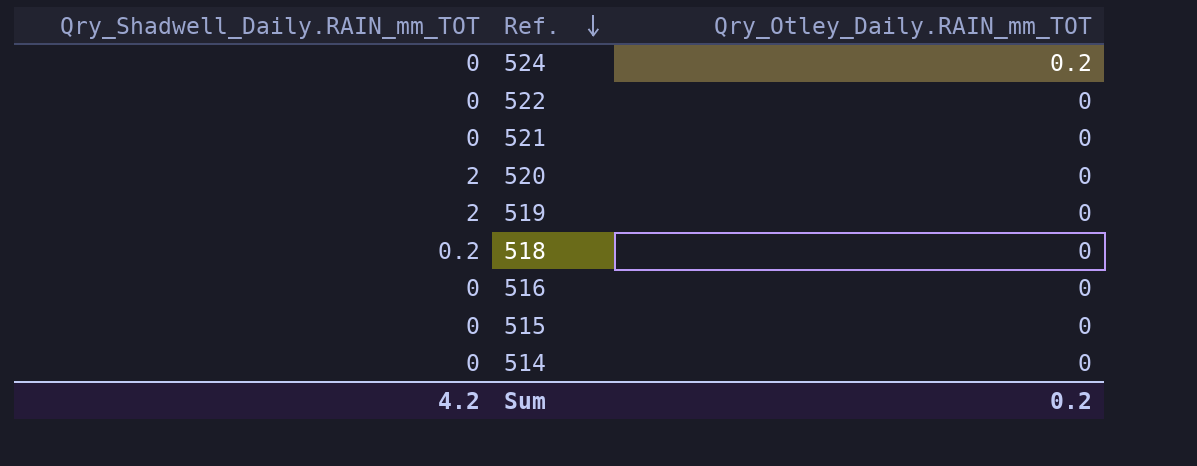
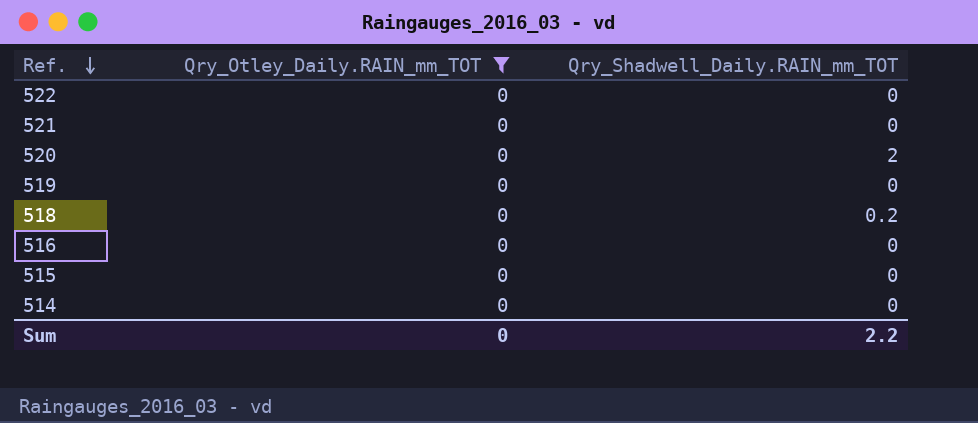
filter: none -> Qry_Otley_Daily.RAIN_mm_TOT = 0
column Qry_Shadwell_Daily.RAIN_mm_TOT | position: 1 -> 3
519 | Qry_Shadwell_Daily.RAIN_mm_TOT: 2 -> 0
Sum | Qry_Otley_Daily.RAIN_mm_TOT: 0.2 -> 0
Sum | Qry_Shadwell_Daily.RAIN_mm_TOT: 4.2 -> 2.2

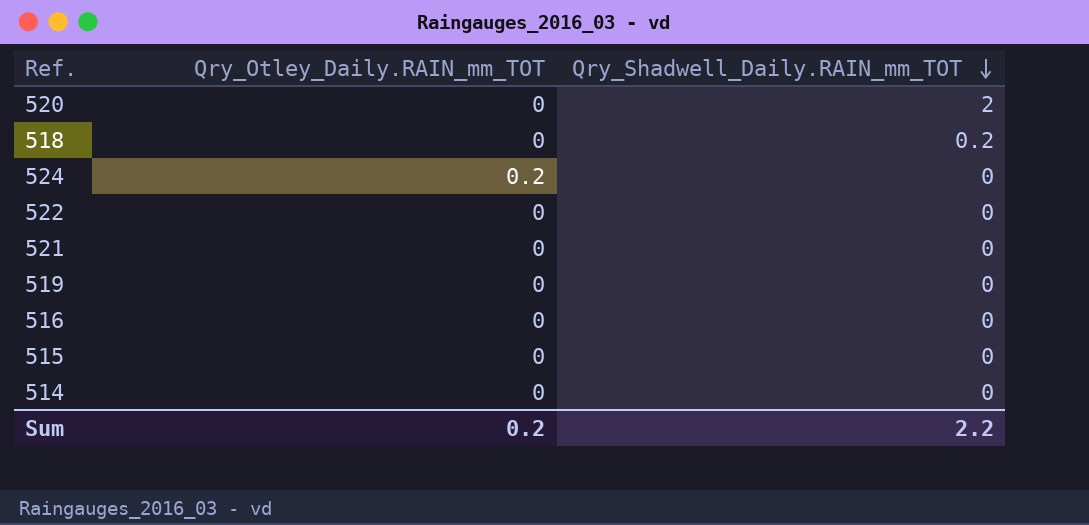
filter: Qry_Otley_Daily.RAIN_mm_TOT = 0 -> none
row order: Ref. descending -> Qry_Shadwell_Daily.RAIN_mm_TOT descending
Sum | Qry_Otley_Daily.RAIN_mm_TOT: 0 -> 0.2

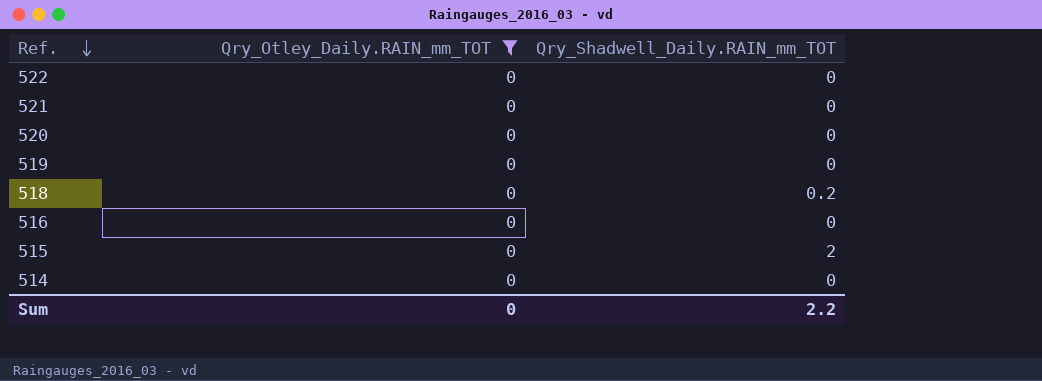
filter: none -> Qry_Otley_Daily.RAIN_mm_TOT = 0
row order: Qry_Shadwell_Daily.RAIN_mm_TOT descending -> Ref. descending
520 | Qry_Shadwell_Daily.RAIN_mm_TOT: 2 -> 0
515 | Qry_Shadwell_Daily.RAIN_mm_TOT: 0 -> 2
Sum | Qry_Otley_Daily.RAIN_mm_TOT: 0.2 -> 0

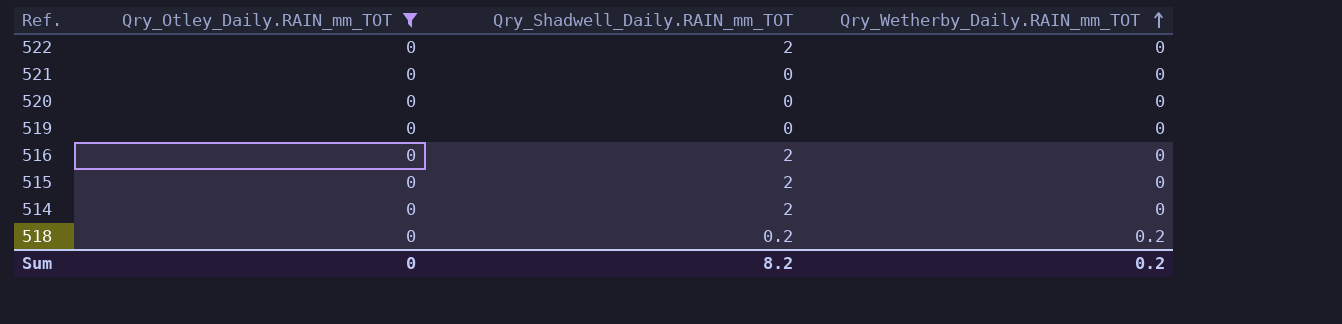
row order: Ref. descending -> Qry_Wetherby_Daily.RAIN_mm_TOT ascending
column Qry_Wetherby_Daily.RAIN_mm_TOT | position: none -> 4
522 | Qry_Shadwell_Daily.RAIN_mm_TOT: 0 -> 2
516 | Qry_Shadwell_Daily.RAIN_mm_TOT: 0 -> 2
514 | Qry_Shadwell_Daily.RAIN_mm_TOT: 0 -> 2
Sum | Qry_Shadwell_Daily.RAIN_mm_TOT: 2.2 -> 8.2

